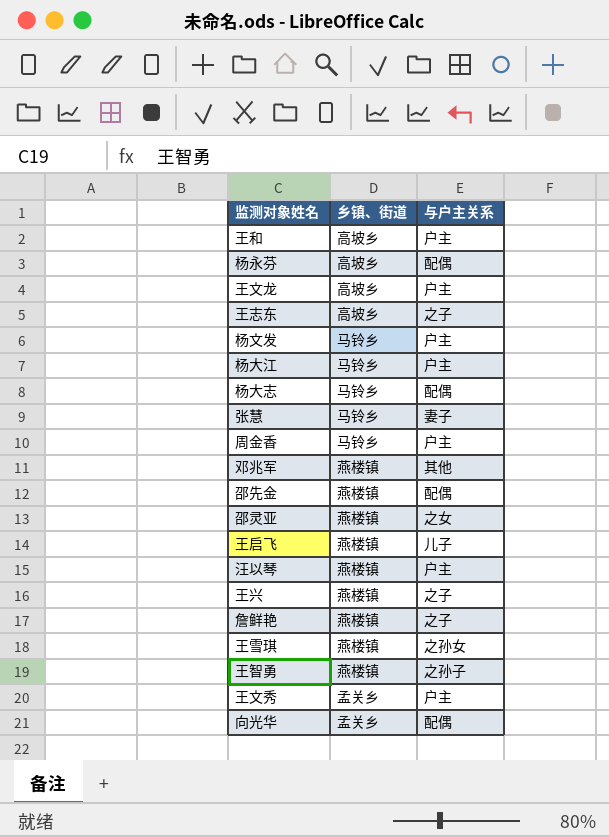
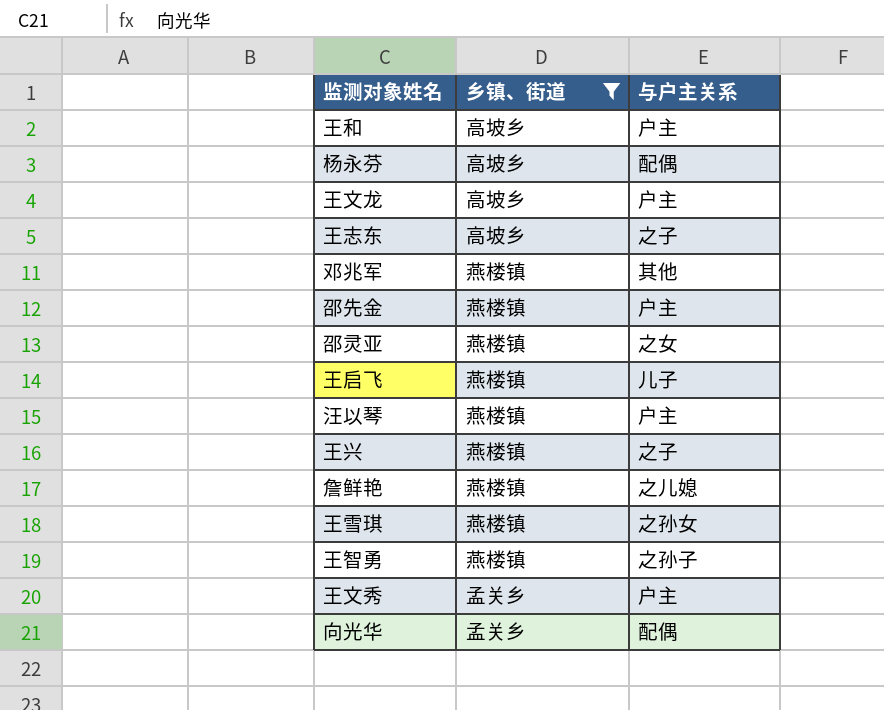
filter: none -> 乡镇、街道 != 马铃乡
邵先金 | 与户主关系: 配偶 -> 户主
詹鲜艳 | 与户主关系: 之子 -> 之儿媳

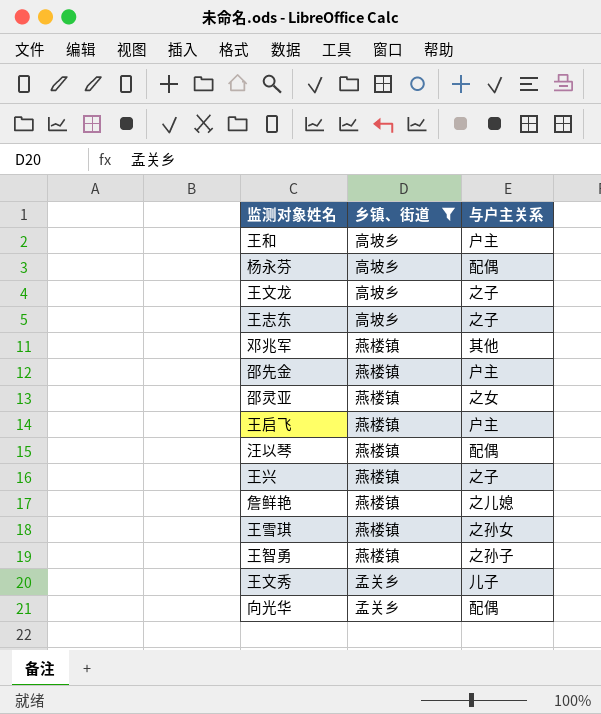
王文龙 | 与户主关系: 户主 -> 之子
王启飞 | 与户主关系: 儿子 -> 户主
汪以琴 | 与户主关系: 户主 -> 配偶
王文秀 | 与户主关系: 户主 -> 儿子

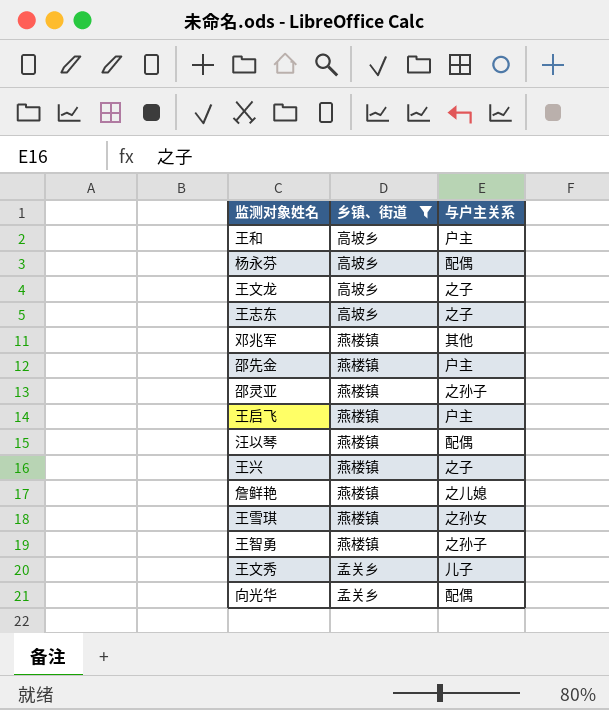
邵灵亚 | 与户主关系: 之女 -> 之孙子

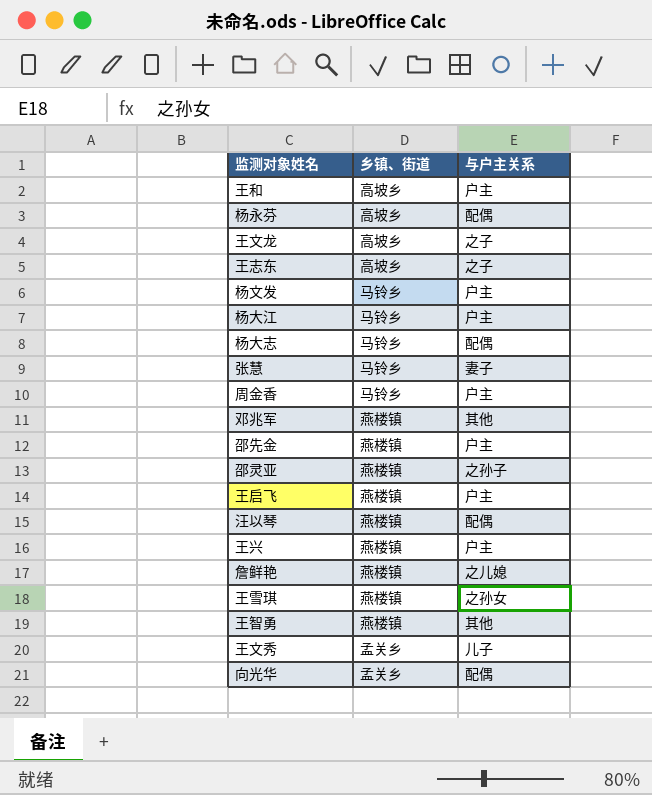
filter: 乡镇、街道 != 马铃乡 -> none
王兴 | 与户主关系: 之子 -> 户主
王智勇 | 与户主关系: 之孙子 -> 其他

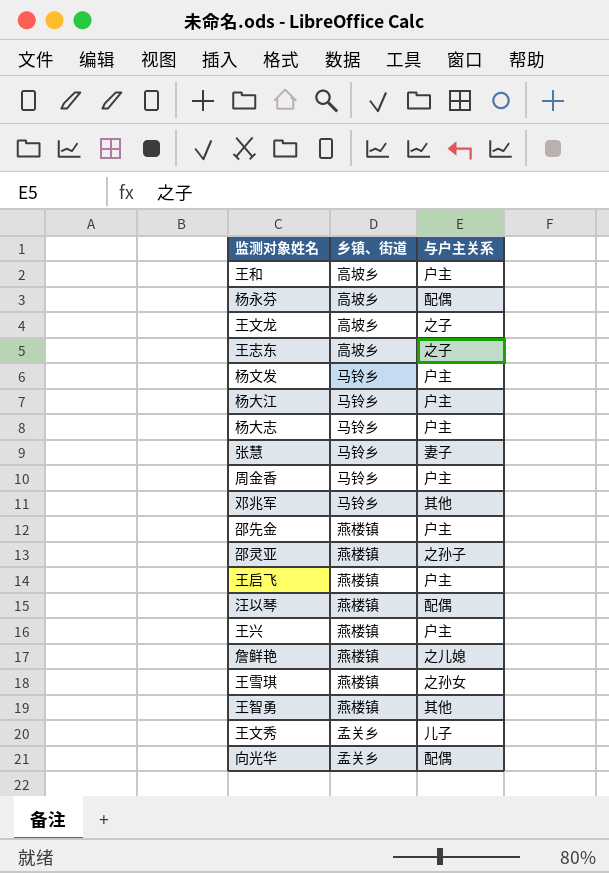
杨大志 | 与户主关系: 配偶 -> 户主
邓兆军 | 乡镇、街道: 燕楼镇 -> 马铃乡

